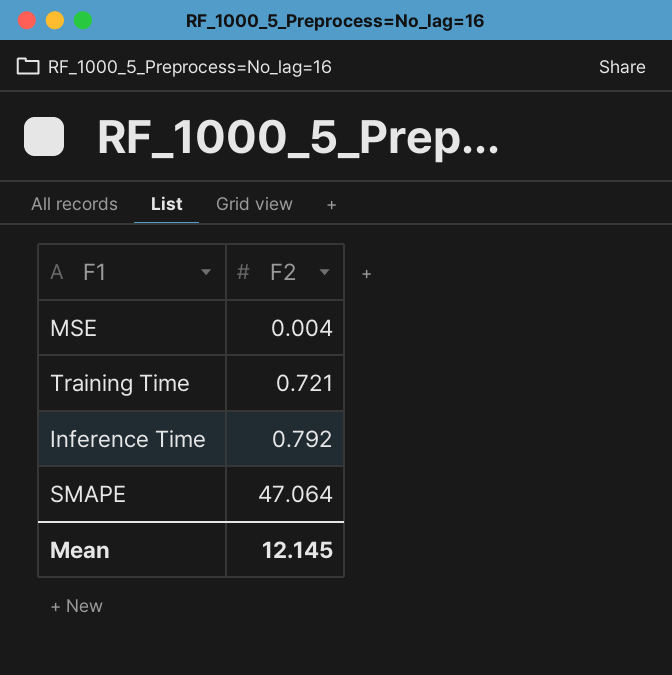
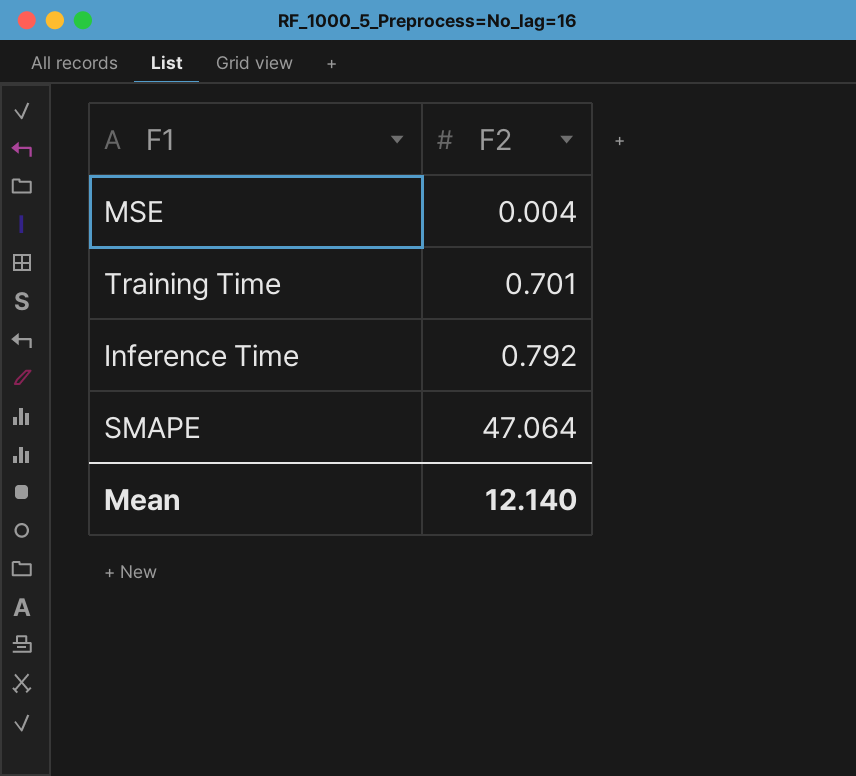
Training Time | F2: 0.721 -> 0.701
Mean | F2: 12.145 -> 12.140

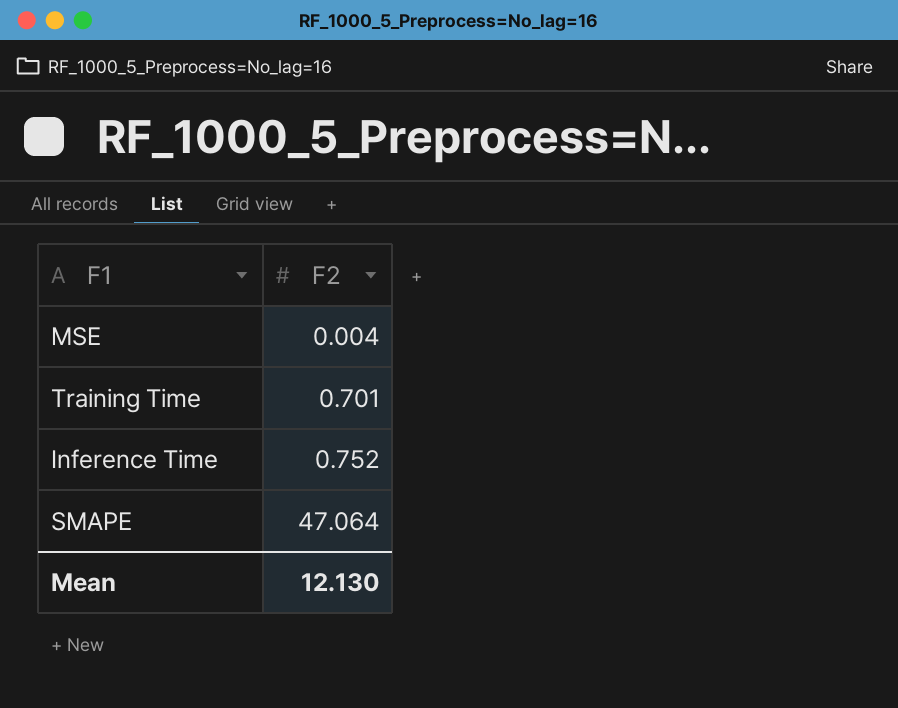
Inference Time | F2: 0.792 -> 0.752
Mean | F2: 12.140 -> 12.130

